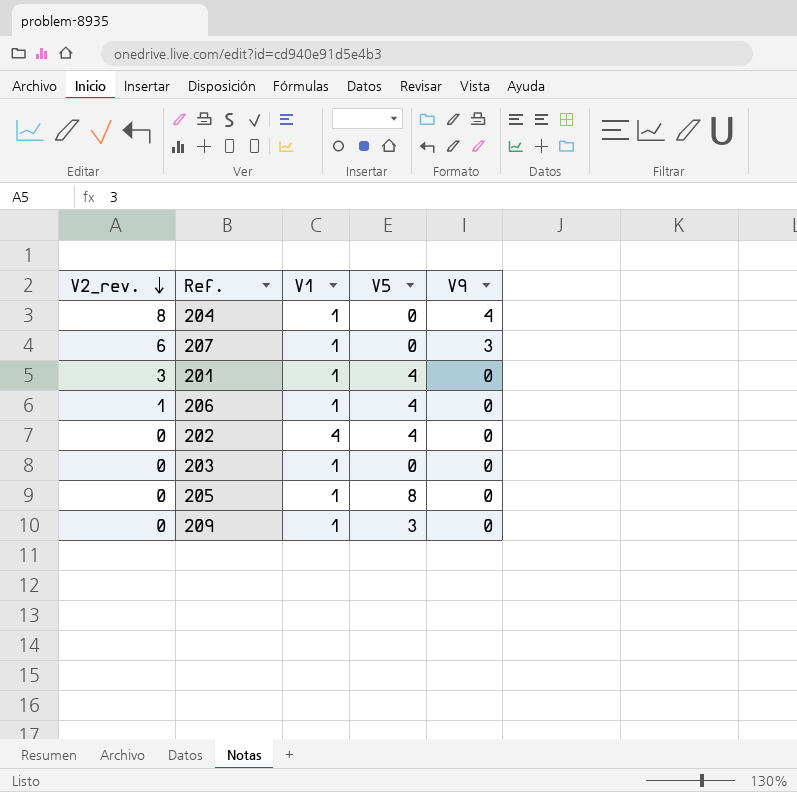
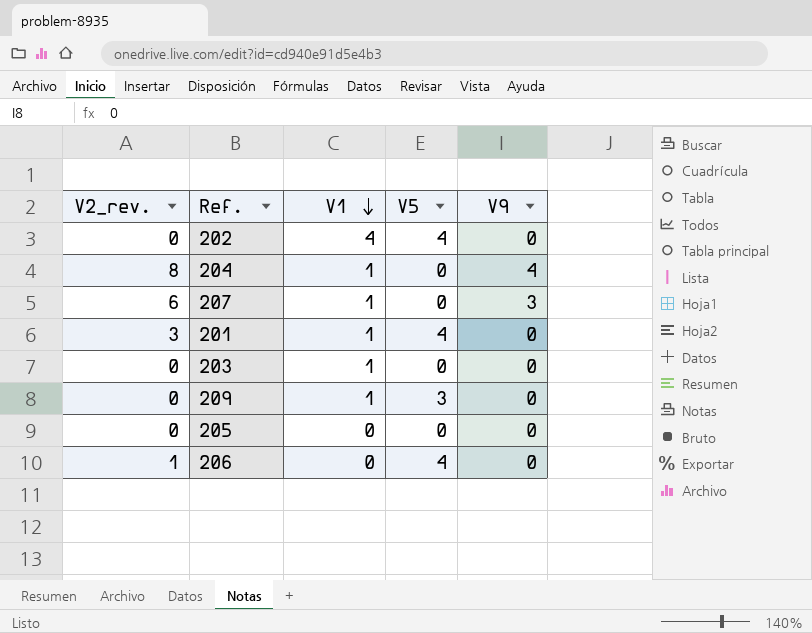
row order: V2_rev. descending -> V1 descending
205 | V1: 1 -> 0
205 | V5: 8 -> 0
206 | V1: 1 -> 0

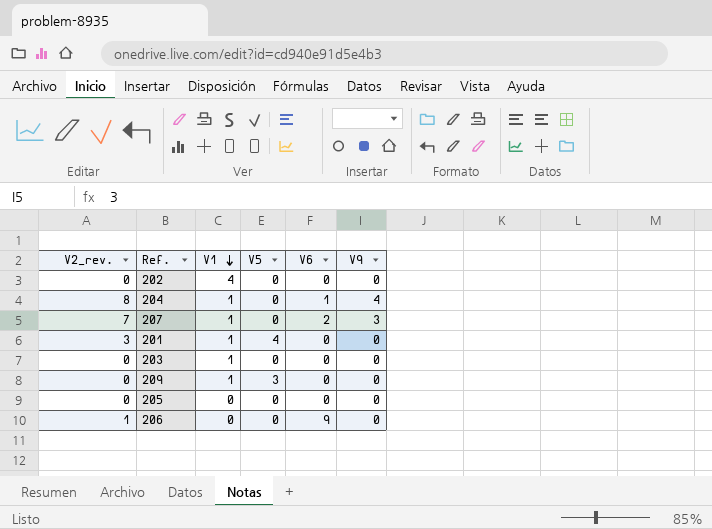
column V6 | position: none -> 5
202 | V5: 4 -> 0
207 | V2_rev.: 6 -> 7
206 | V5: 4 -> 0

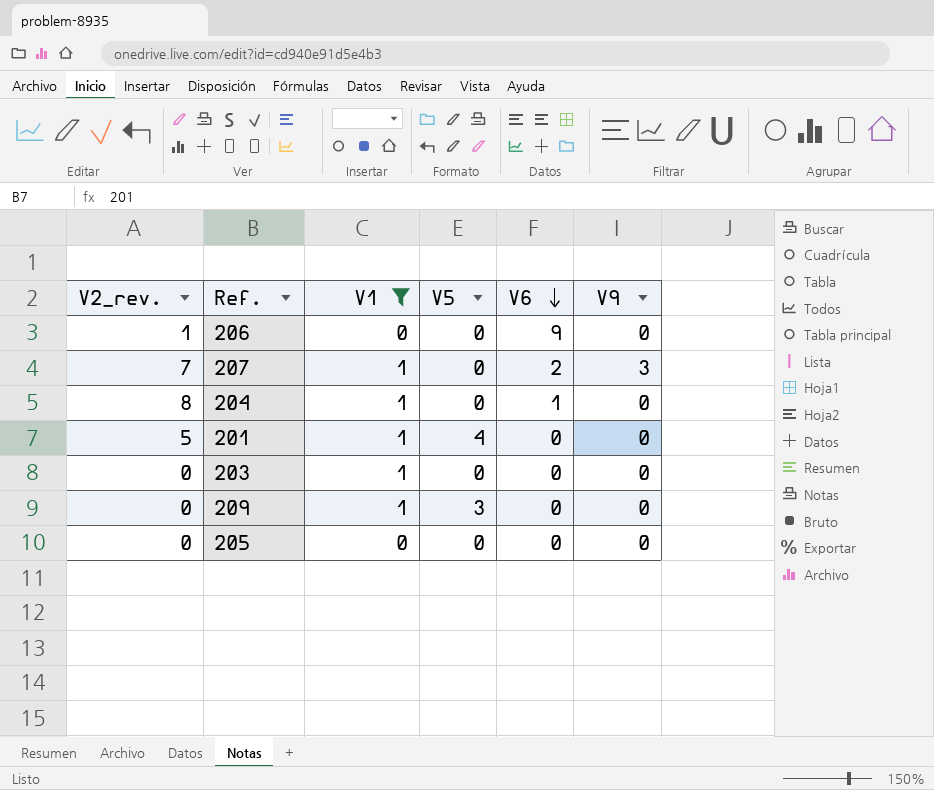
filter: none -> V1 != 4
row order: V1 descending -> V6 descending
204 | V9: 4 -> 0
201 | V2_rev.: 3 -> 5

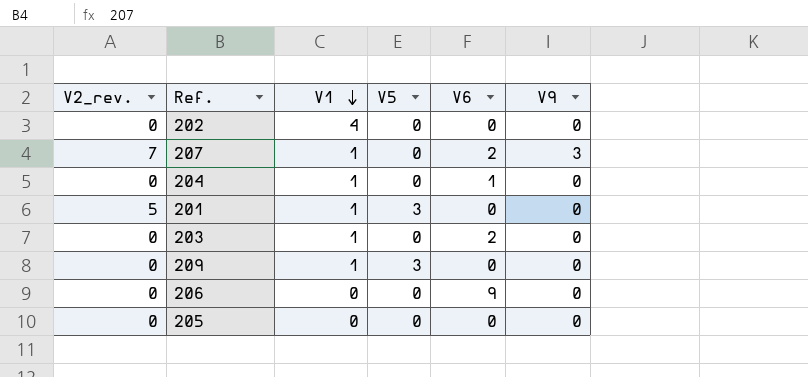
filter: V1 != 4 -> none
row order: V6 descending -> V1 descending
204 | V2_rev.: 8 -> 0
201 | V5: 4 -> 3
203 | V6: 0 -> 2
206 | V2_rev.: 1 -> 0

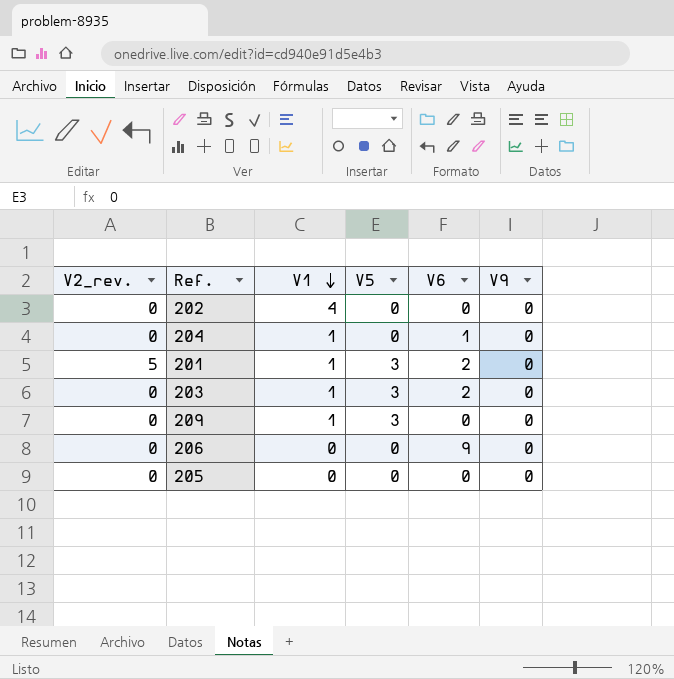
row 207: 7 | 1 | 0 | 2 | 3 -> none
201 | V6: 0 -> 2
203 | V5: 0 -> 3

